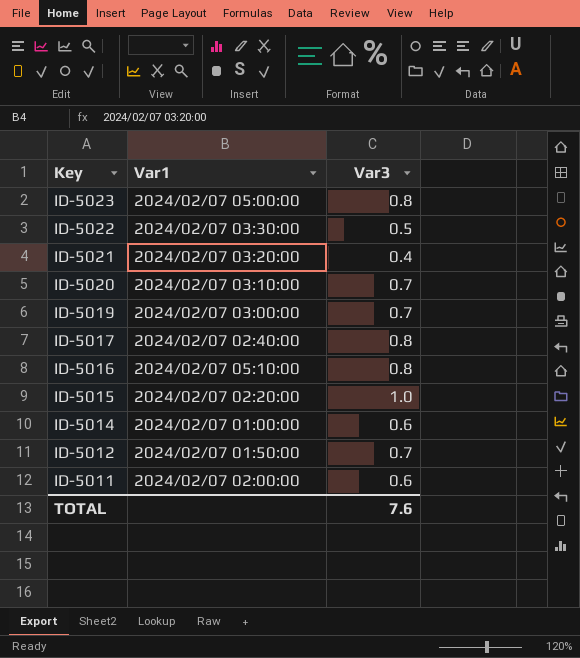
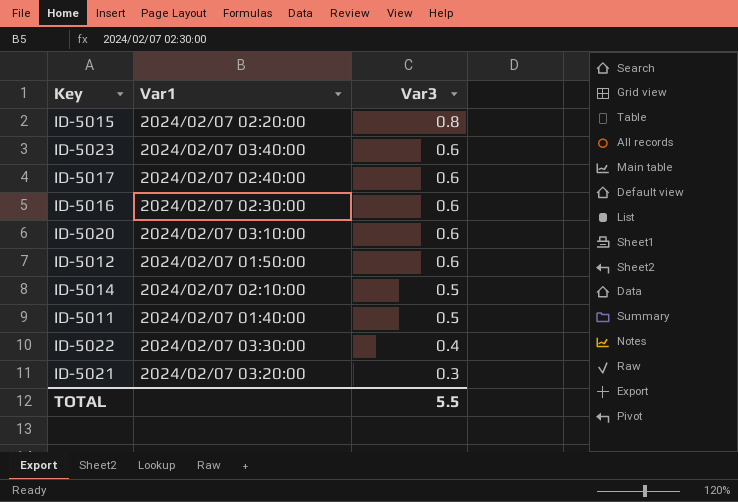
row order: Key descending -> Var3 descending
row ID-5019: 2024/02/07 03:00:00 | 0.7 -> none
ID-5015 | Var3: 1.0 -> 0.8
ID-5023 | Var1: 2024/02/07 05:00:00 -> 2024/02/07 03:40:00
ID-5023 | Var3: 0.8 -> 0.6
ID-5017 | Var3: 0.8 -> 0.6
ID-5016 | Var1: 2024/02/07 05:10:00 -> 2024/02/07 02:30:00
ID-5016 | Var3: 0.8 -> 0.6
ID-5020 | Var3: 0.7 -> 0.6
ID-5012 | Var3: 0.7 -> 0.6
ID-5014 | Var1: 2024/02/07 01:00:00 -> 2024/02/07 02:10:00
ID-5014 | Var3: 0.6 -> 0.5
ID-5011 | Var1: 2024/02/07 02:00:00 -> 2024/02/07 01:40:00
ID-5011 | Var3: 0.6 -> 0.5
ID-5022 | Var3: 0.5 -> 0.4
ID-5021 | Var3: 0.4 -> 0.3
TOTAL | Var3: 7.6 -> 5.5

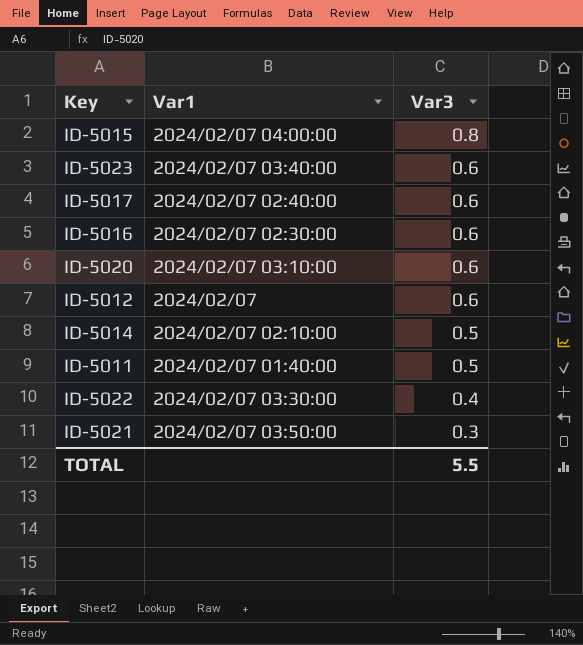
ID-5015 | Var1: 2024/02/07 02:20:00 -> 2024/02/07 04:00:00
ID-5012 | Var1: 2024/02/07 01:50:00 -> 2024/02/07
ID-5021 | Var1: 2024/02/07 03:20:00 -> 2024/02/07 03:50:00

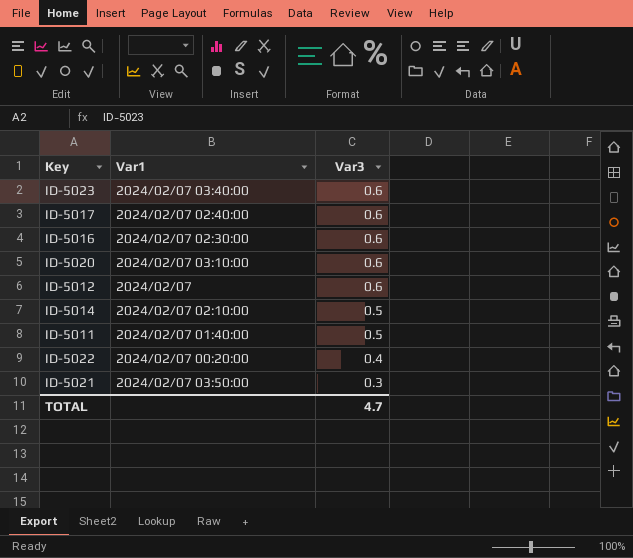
row ID-5015: 2024/02/07 04:00:00 | 0.8 -> none
ID-5022 | Var1: 2024/02/07 03:30:00 -> 2024/02/07 00:20:00
TOTAL | Var3: 5.5 -> 4.7

